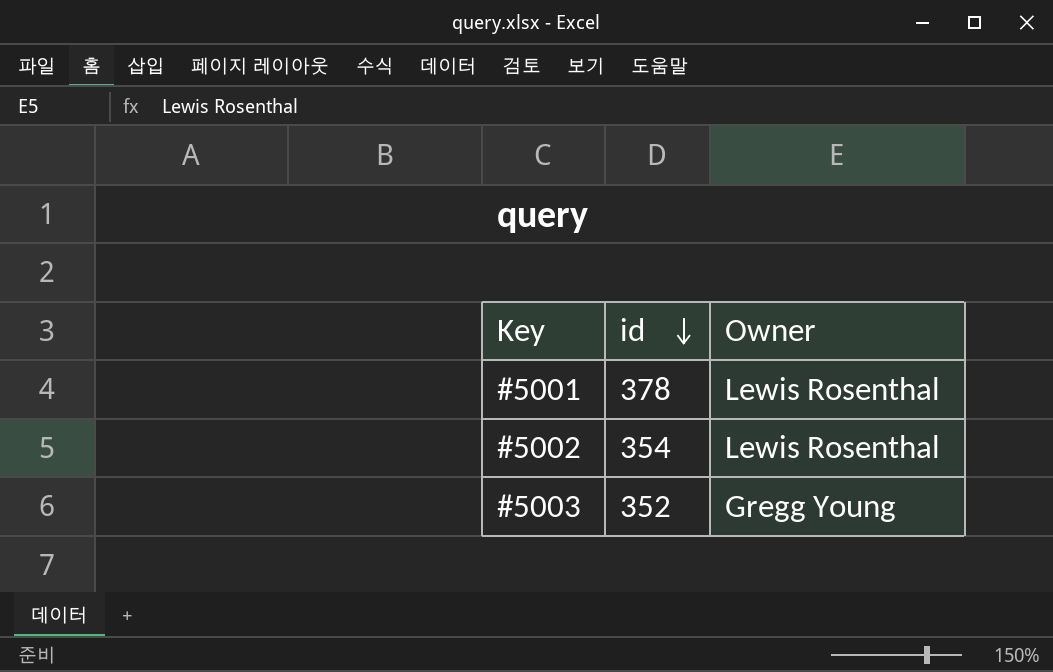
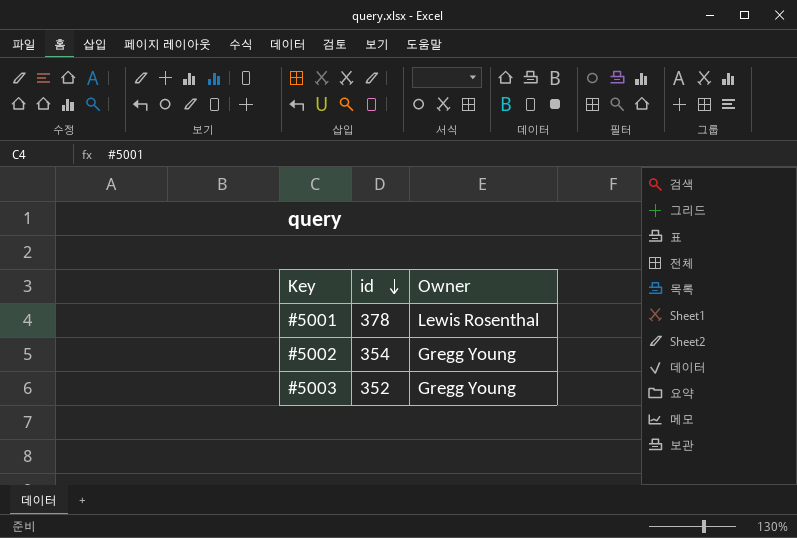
#5002 | Owner: Lewis Rosenthal -> Gregg Young

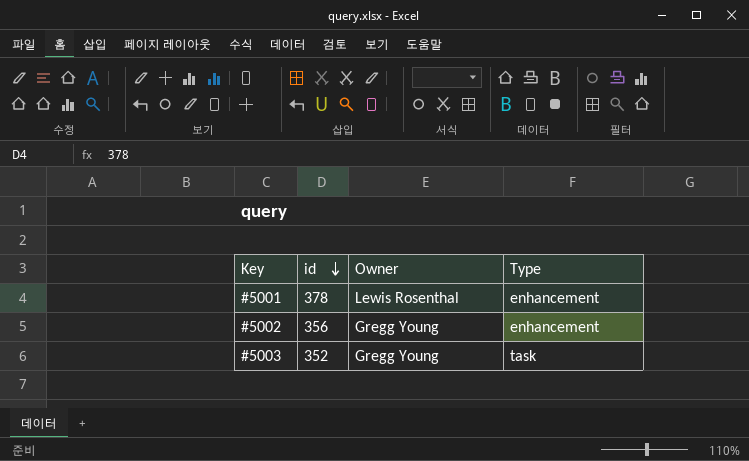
column Type | position: none -> 4
#5002 | id: 354 -> 356

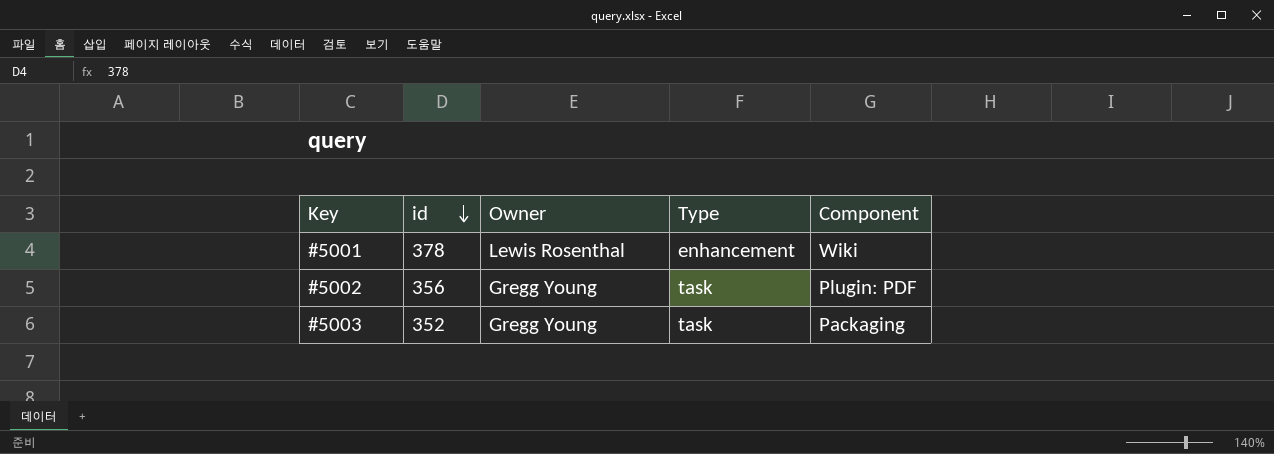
column Component | position: none -> 5
#5002 | Type: enhancement -> task

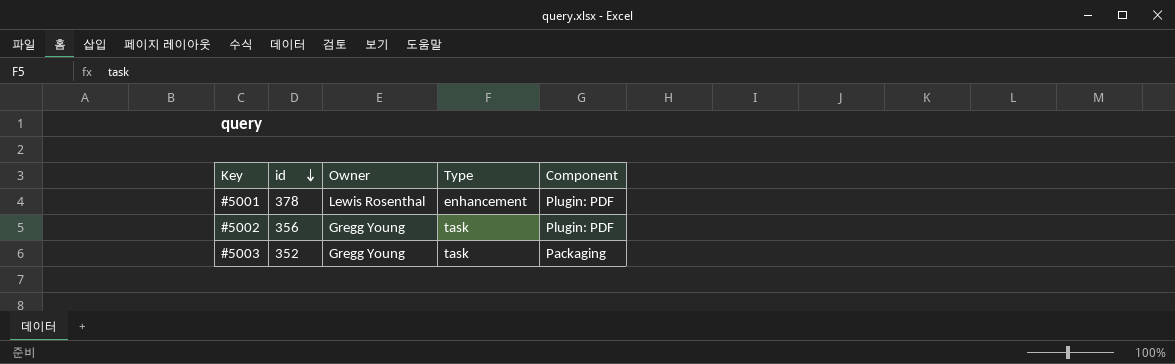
#5001 | Component: Wiki -> Plugin: PDF

